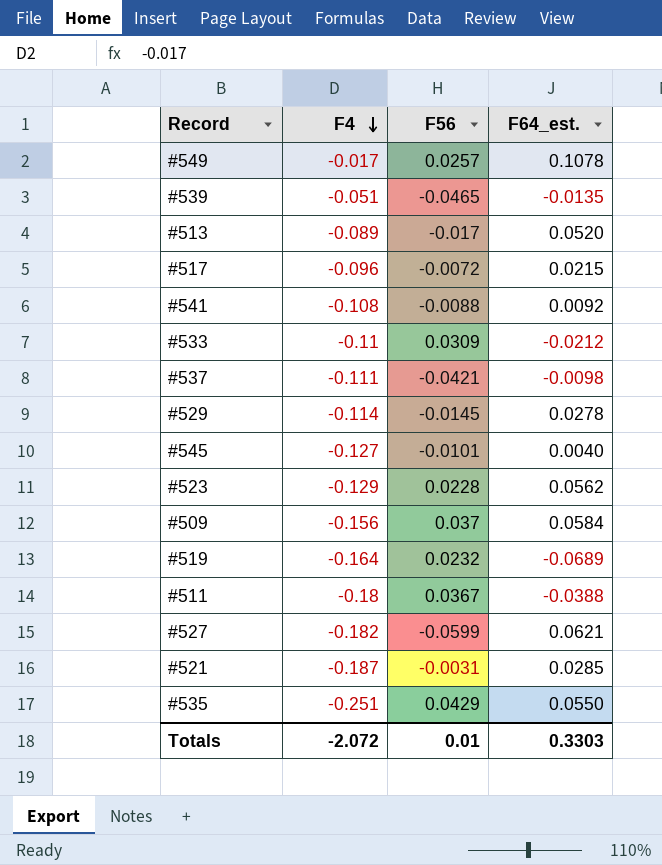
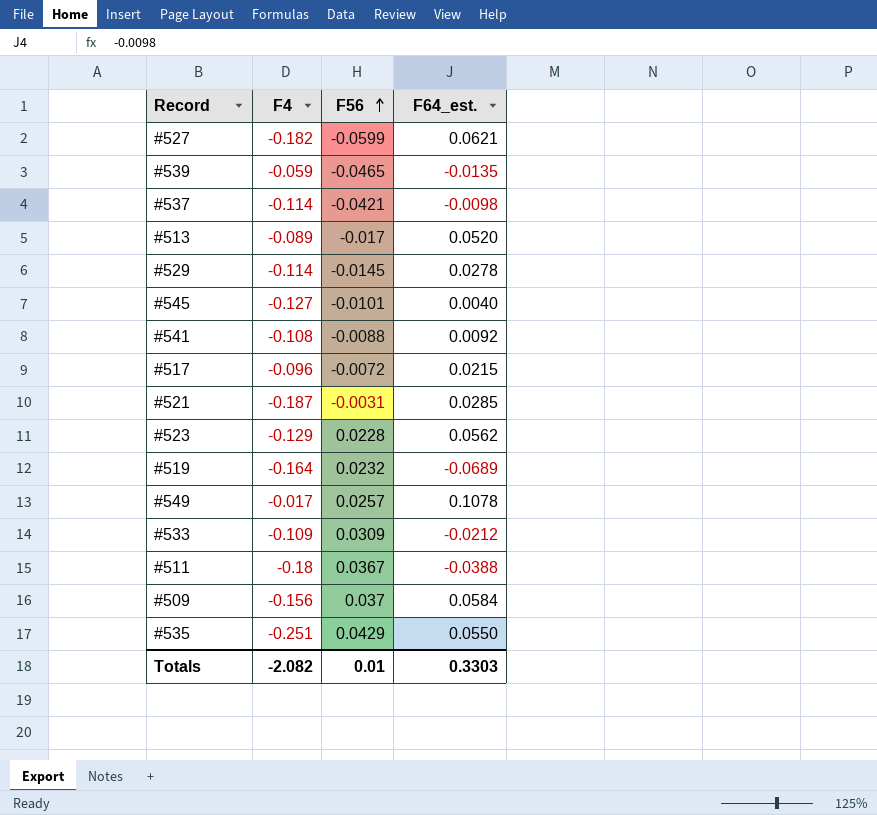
row order: F4 descending -> F56 ascending
#539 | F4: -0.051 -> -0.059
#537 | F4: -0.111 -> -0.114
#533 | F4: -0.11 -> -0.109
Totals | F4: -2.072 -> -2.082

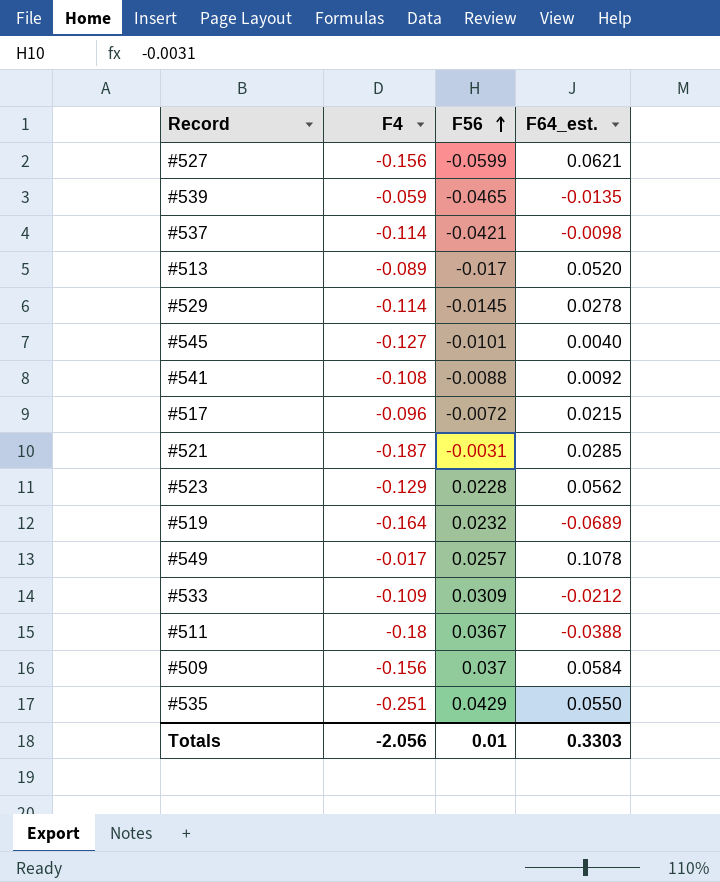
#527 | F4: -0.182 -> -0.156
Totals | F4: -2.082 -> -2.056

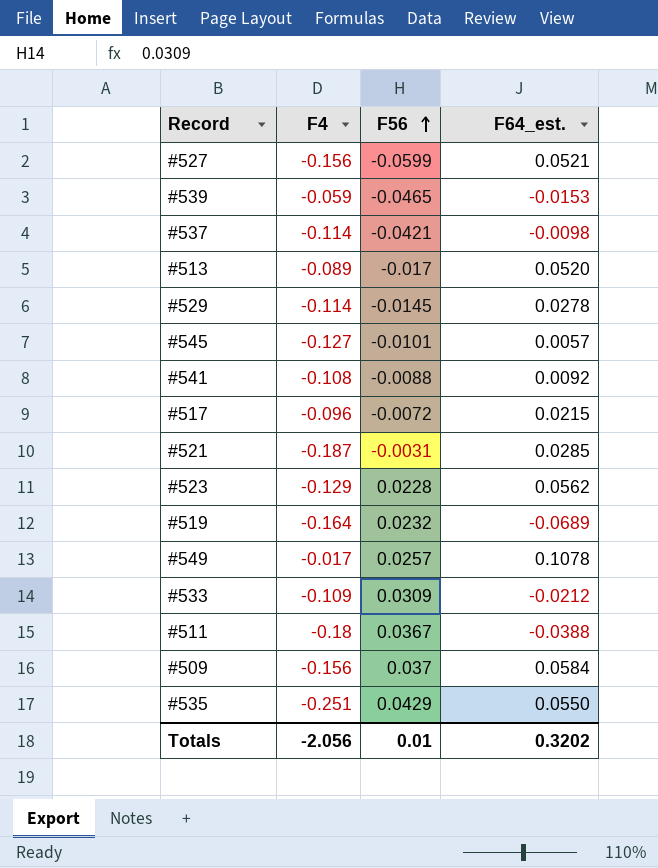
#527 | F64_est.: 0.0621 -> 0.0521
#539 | F64_est.: -0.0135 -> -0.0153
#545 | F64_est.: 0.0040 -> 0.0057
Totals | F64_est.: 0.3303 -> 0.3202

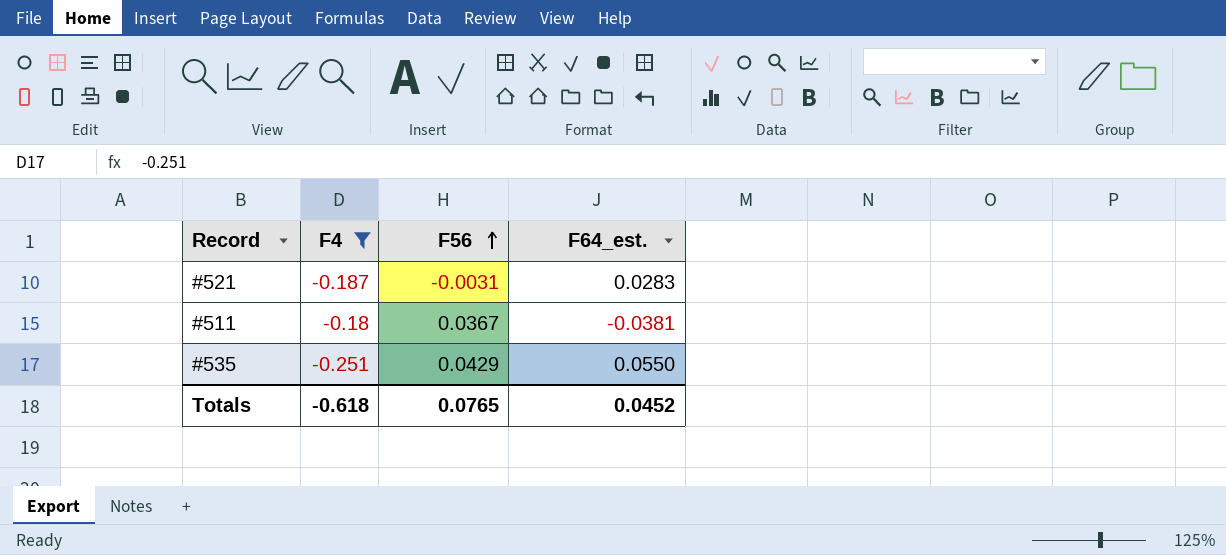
filter: none -> F4 <= -0.18
#521 | F64_est.: 0.0285 -> 0.0283
#511 | F64_est.: -0.0388 -> -0.0381
Totals | F4: -2.056 -> -0.618
Totals | F56: 0.01 -> 0.0765
Totals | F64_est.: 0.3202 -> 0.0452

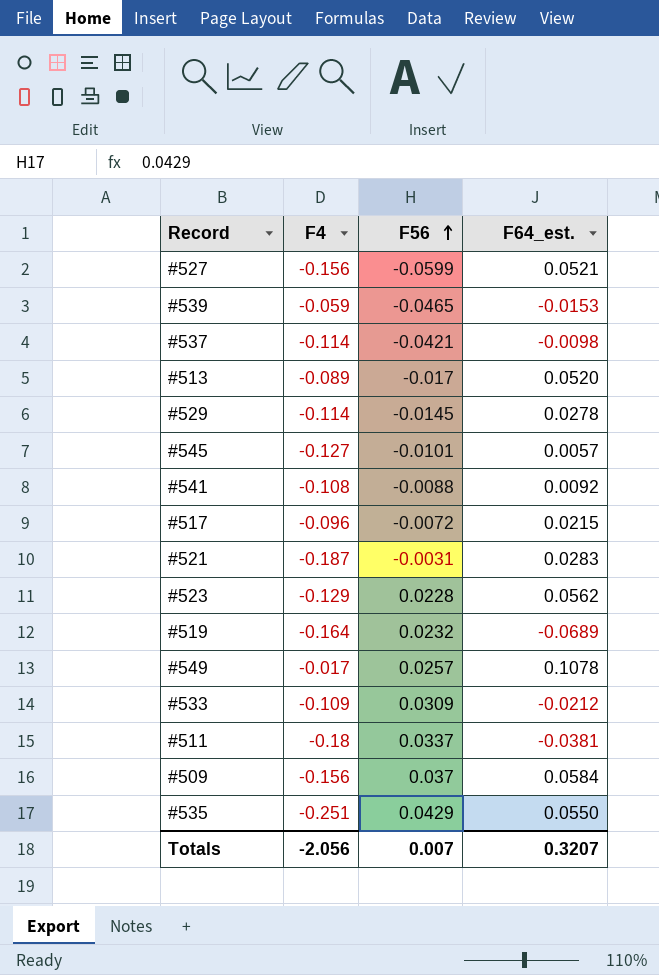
filter: F4 <= -0.18 -> none
#511 | F56: 0.0367 -> 0.0337
Totals | F4: -0.618 -> -2.056
Totals | F56: 0.0765 -> 0.007
Totals | F64_est.: 0.0452 -> 0.3207

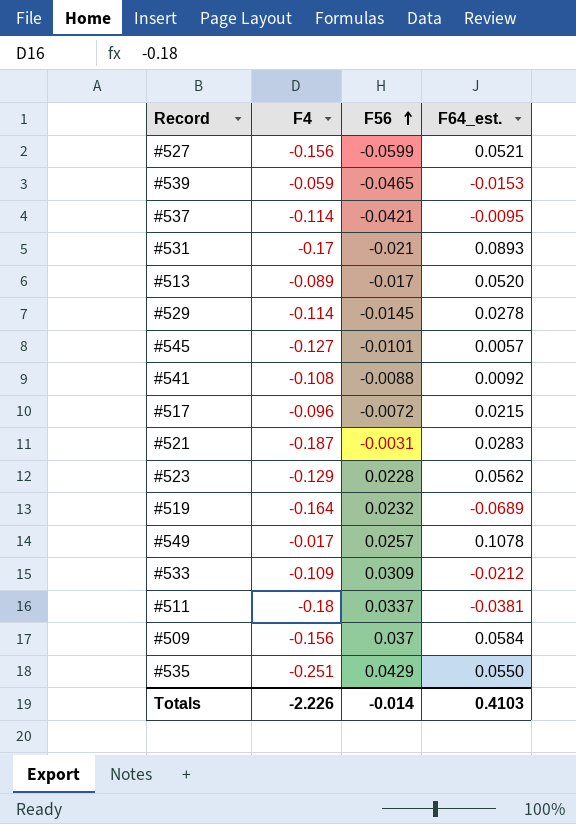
#537 | F64_est.: -0.0098 -> -0.0095
row #531: none -> -0.17 | -0.021 | 0.0893
Totals | F4: -2.056 -> -2.226
Totals | F56: 0.007 -> -0.014
Totals | F64_est.: 0.3207 -> 0.4103

